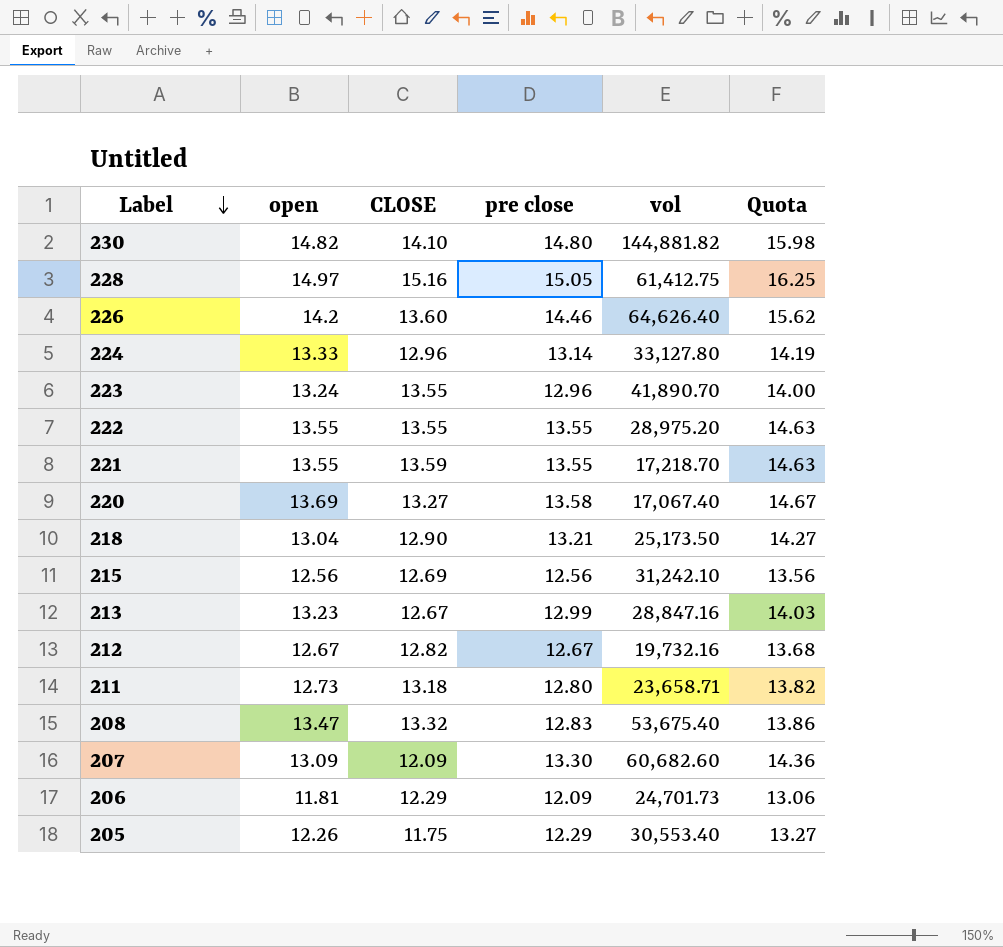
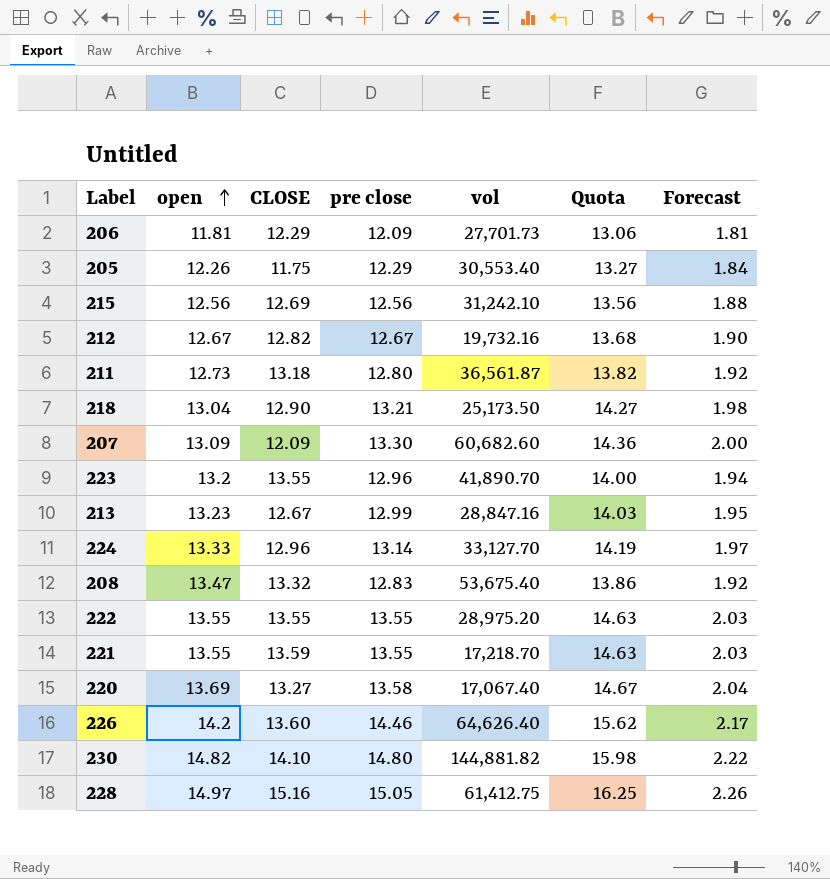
row order: Label descending -> open ascending
column Forecast | formula: none -> [pre close] * 0.15
206 | vol: 24,701.73 -> 27,701.73
211 | vol: 23,658.71 -> 36,561.87
223 | open: 13.24 -> 13.2
224 | vol: 33,127.80 -> 33,127.70

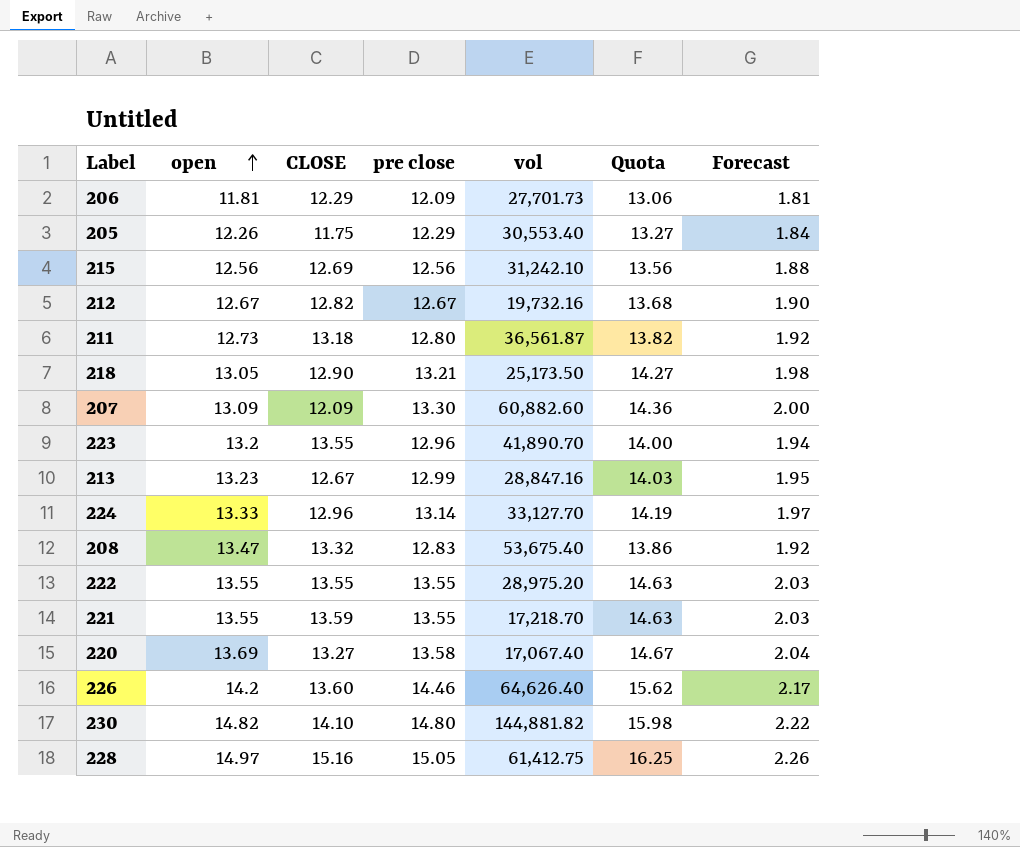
218 | open: 13.04 -> 13.05
207 | vol: 60,682.60 -> 60,882.60

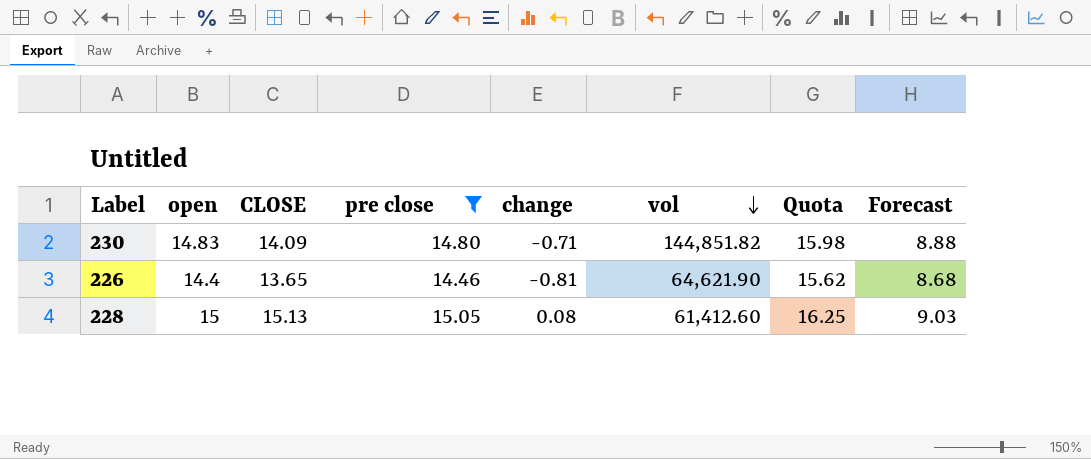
filter: none -> pre close >= 14.46
row order: open ascending -> vol descending
column change | formula: none -> [CLOSE] - [pre close]
column Forecast | formula: [pre close] * 0.15 -> [pre close] * 0.6
230 | open: 14.82 -> 14.83
230 | CLOSE: 14.10 -> 14.09
230 | vol: 144,881.82 -> 144,851.82
226 | open: 14.2 -> 14.4
226 | CLOSE: 13.60 -> 13.65
226 | vol: 64,626.40 -> 64,621.90
228 | open: 14.97 -> 15
228 | CLOSE: 15.16 -> 15.13
228 | vol: 61,412.75 -> 61,412.60

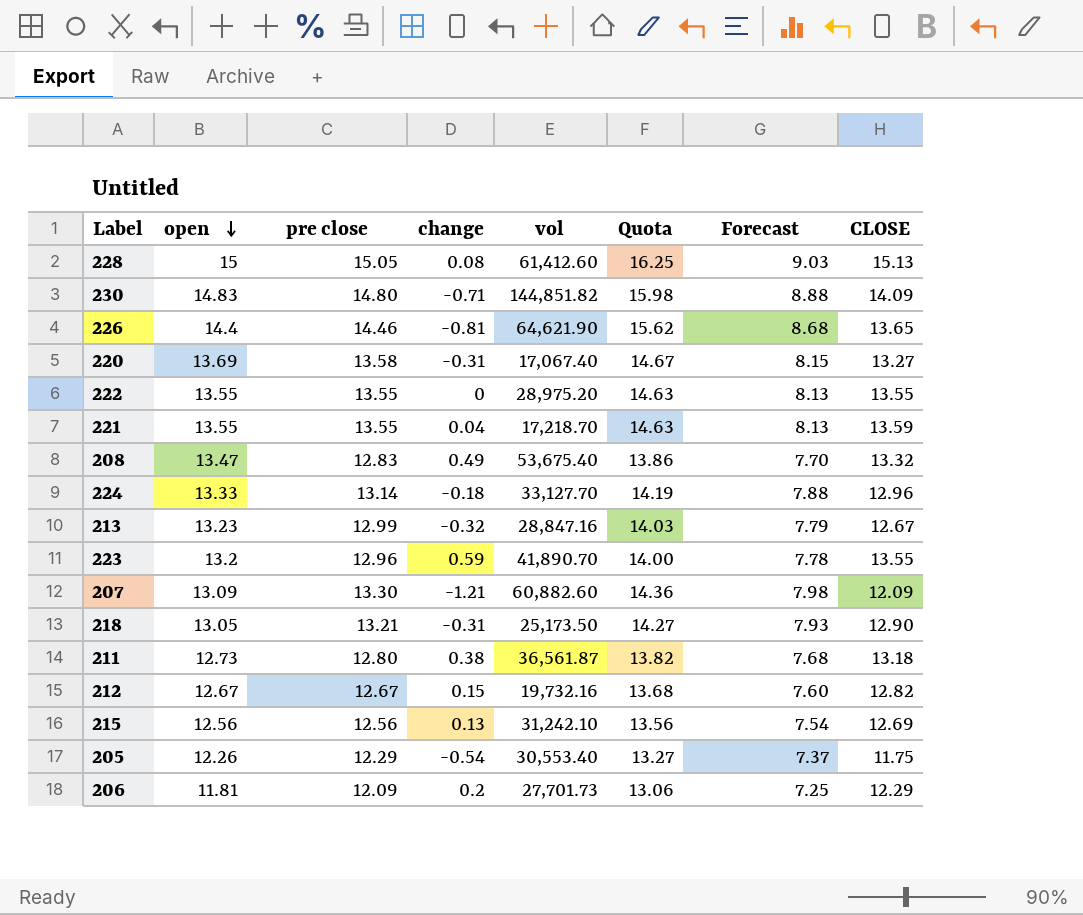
filter: pre close >= 14.46 -> none
row order: vol descending -> open descending
column CLOSE | position: 3 -> 8

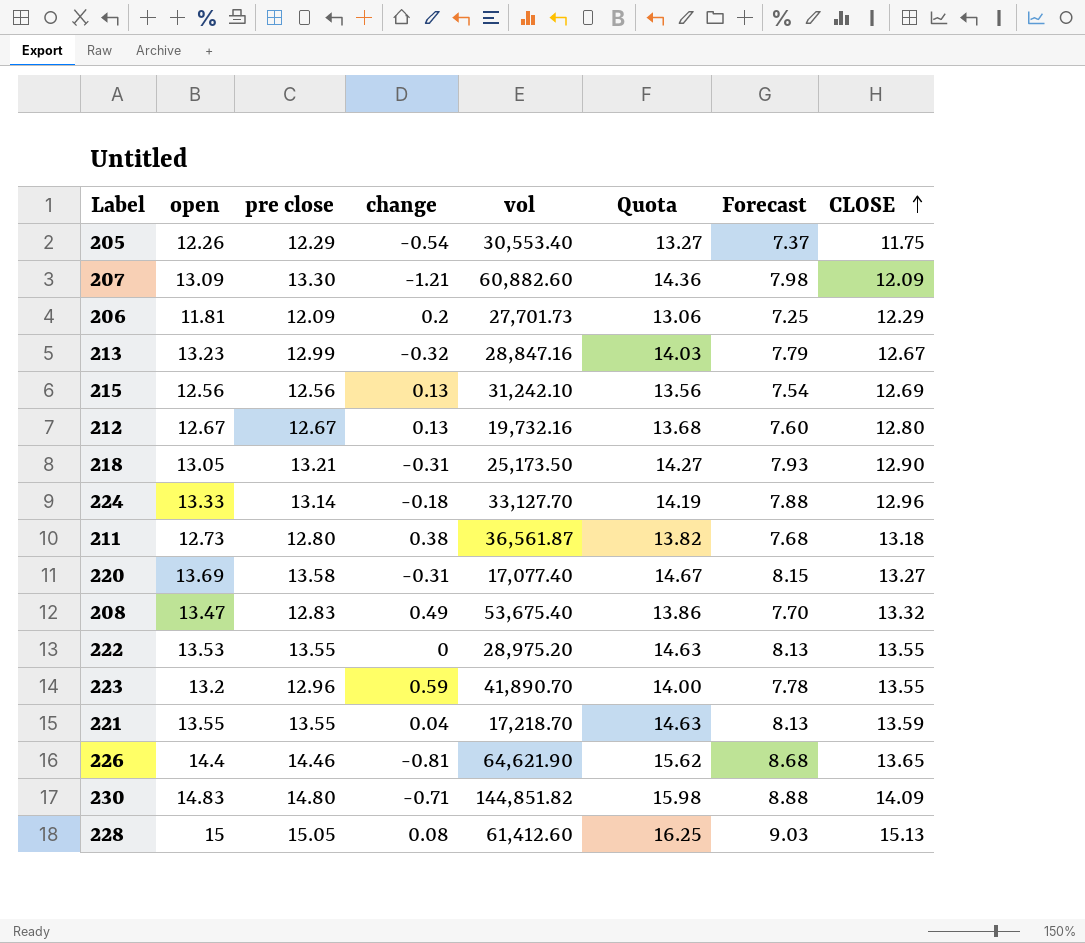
row order: open descending -> CLOSE ascending
212 | change: 0.15 -> 0.13
212 | CLOSE: 12.82 -> 12.80
220 | vol: 17,067.40 -> 17,077.40
222 | open: 13.55 -> 13.53

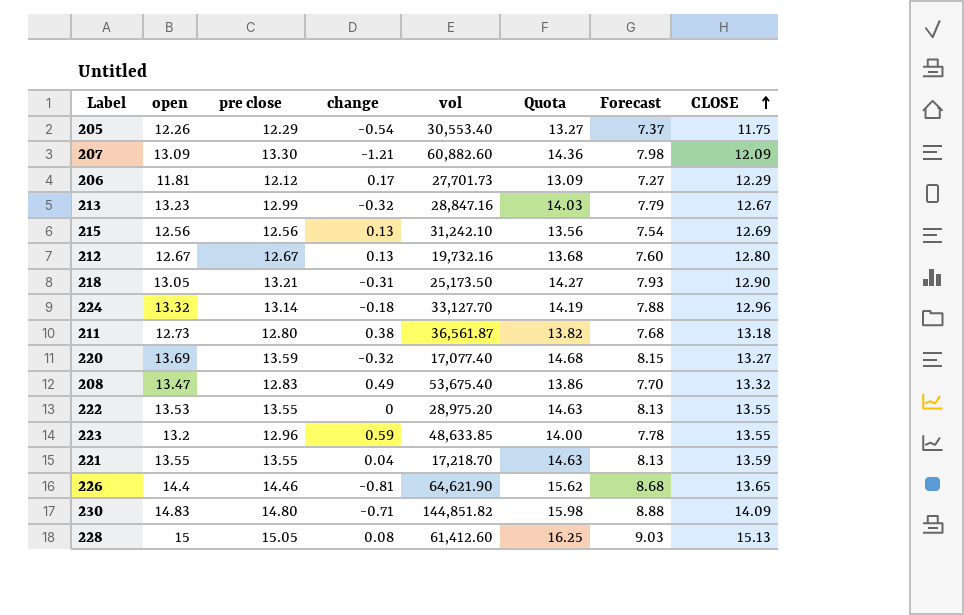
206 | pre close: 12.09 -> 12.12
206 | change: 0.2 -> 0.17
206 | Quota: 13.06 -> 13.09
206 | Forecast: 7.25 -> 7.27
224 | open: 13.33 -> 13.32
220 | pre close: 13.58 -> 13.59
220 | change: -0.31 -> -0.32
220 | Quota: 14.67 -> 14.68
223 | vol: 41,890.70 -> 48,633.85

